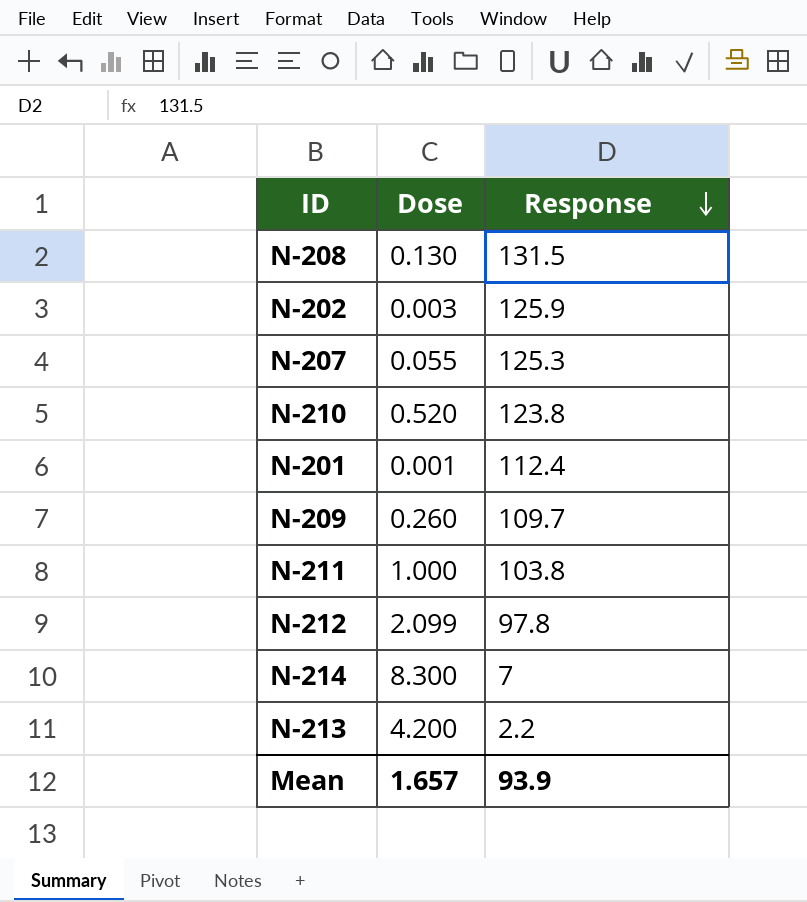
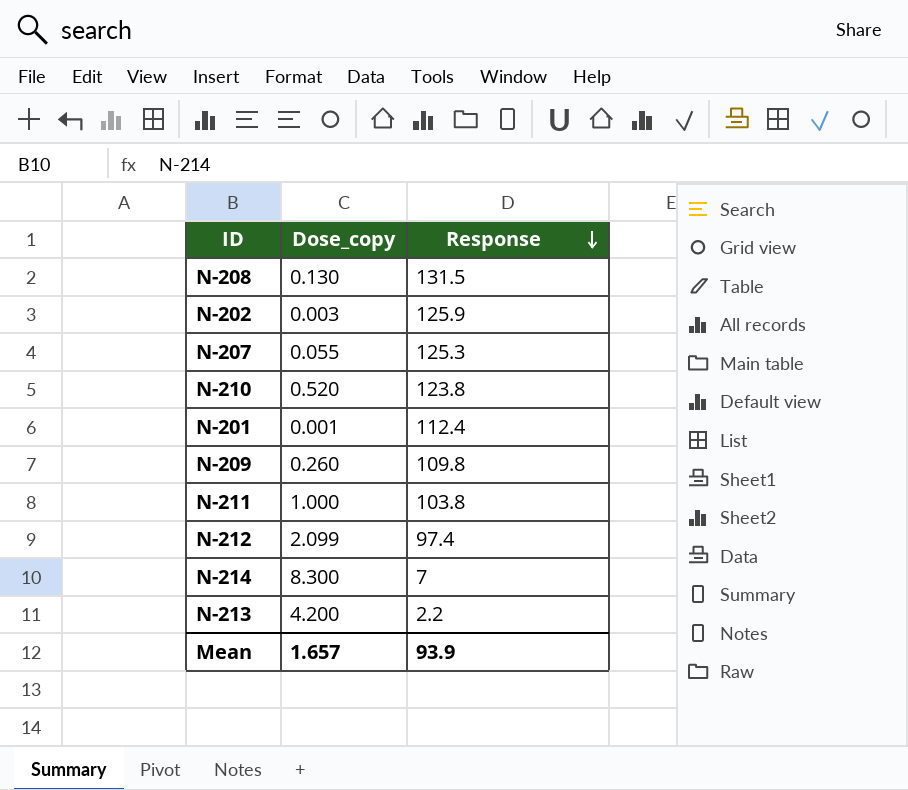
column name: Dose -> Dose_copy
N-209 | Response: 109.7 -> 109.8
N-212 | Response: 97.8 -> 97.4

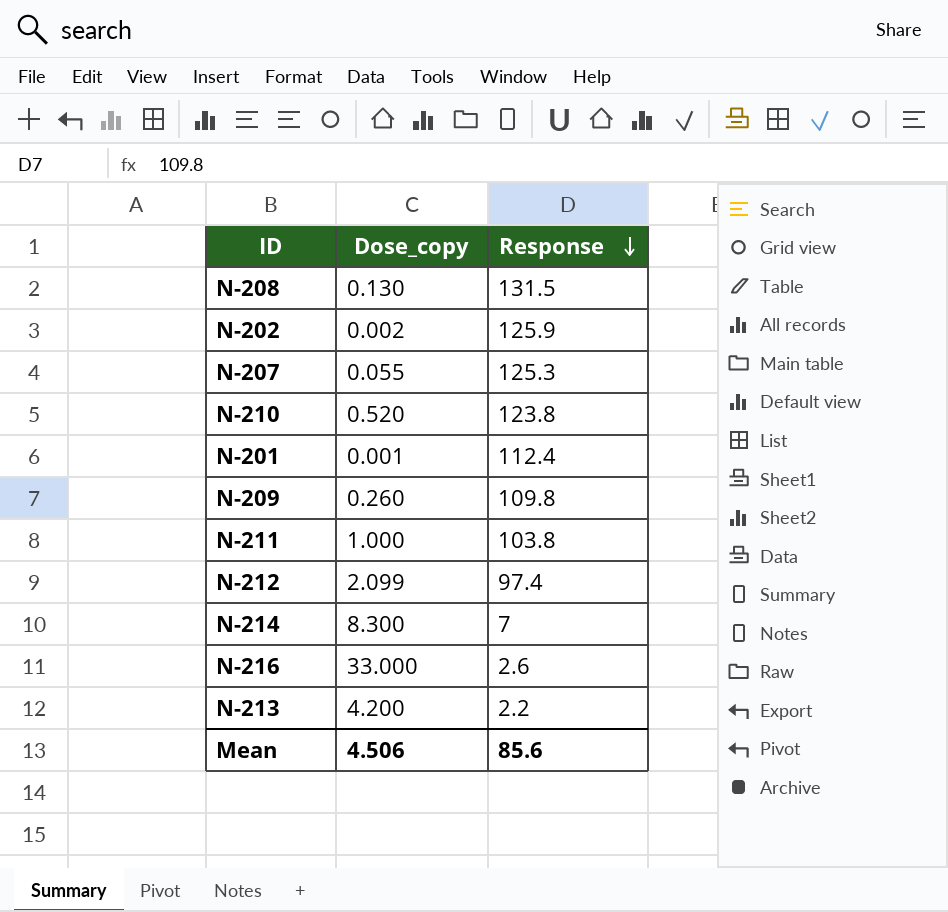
N-202 | Dose_copy: 0.003 -> 0.002
row N-216: none -> 33.000 | 2.6
Mean | Dose_copy: 1.657 -> 4.506
Mean | Response: 93.9 -> 85.6

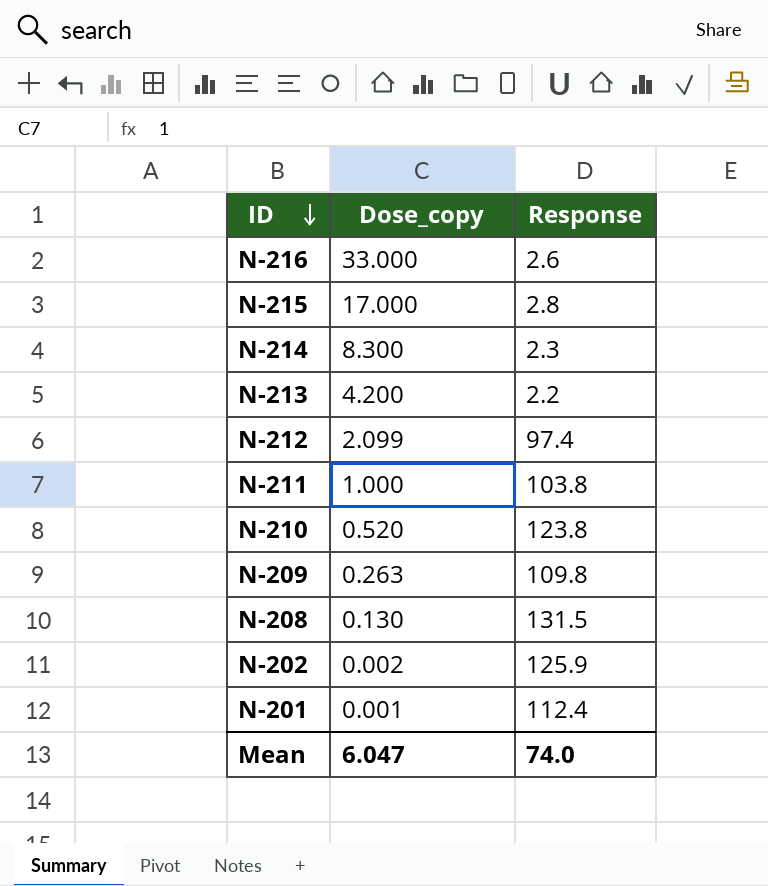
row order: Response descending -> ID descending
row N-207: 0.055 | 125.3 -> none
row N-215: none -> 17.000 | 2.8
N-214 | Response: 7 -> 2.3
N-209 | Dose_copy: 0.260 -> 0.263
Mean | Dose_copy: 4.506 -> 6.047
Mean | Response: 85.6 -> 74.0

